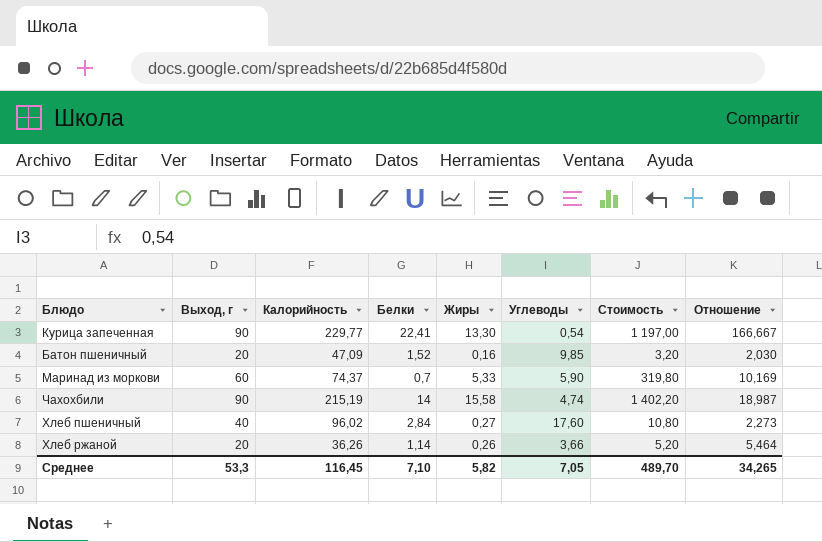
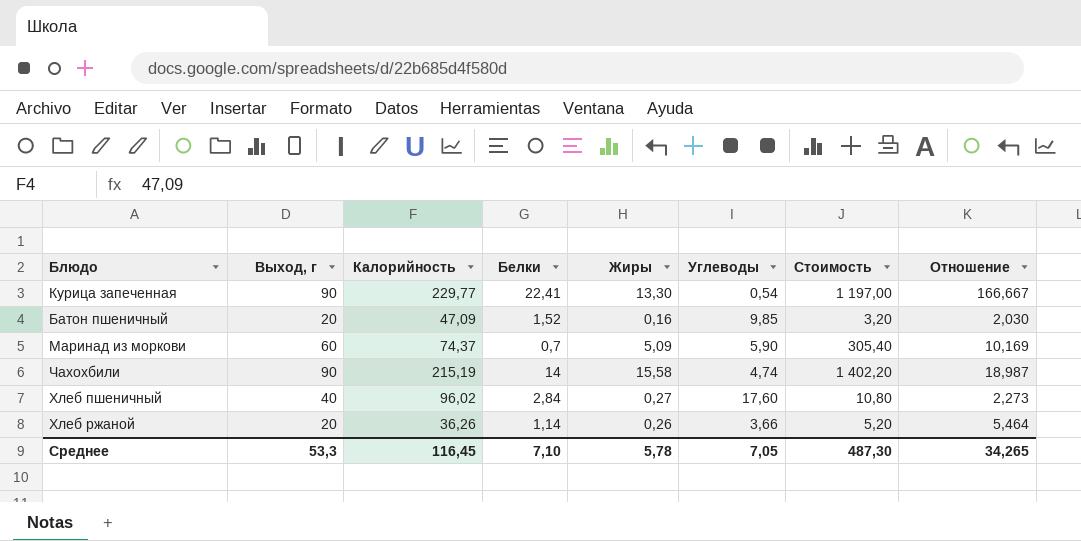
Маринад из моркови | Жиры: 5,33 -> 5,09
Маринад из моркови | Стоимость: 319,80 -> 305,40
Среднее | Жиры: 5,82 -> 5,78
Среднее | Стоимость: 489,70 -> 487,30

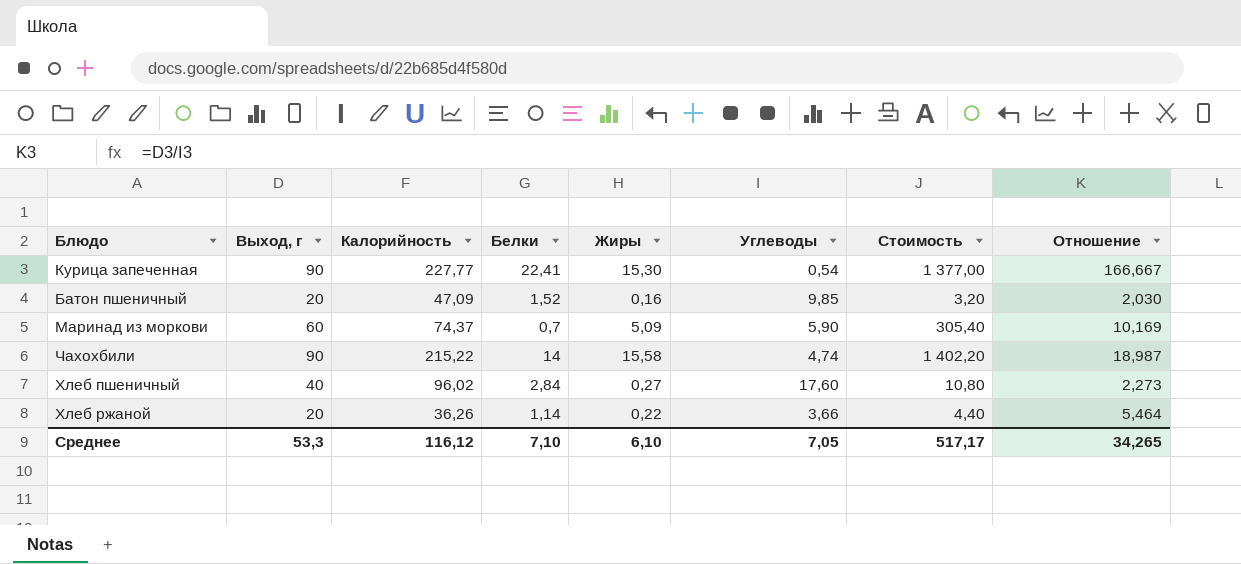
Курица запеченная | Калорийность: 229,77 -> 227,77
Курица запеченная | Жиры: 13,30 -> 15,30
Курица запеченная | Стоимость: 1 197,00 -> 1 377,00
Чахохбили | Калорийность: 215,19 -> 215,22
Хлеб ржаной | Жиры: 0,26 -> 0,22
Хлеб ржаной | Стоимость: 5,20 -> 4,40
Среднее | Калорийность: 116,45 -> 116,12
Среднее | Жиры: 5,78 -> 6,10
Среднее | Стоимость: 487,30 -> 517,17

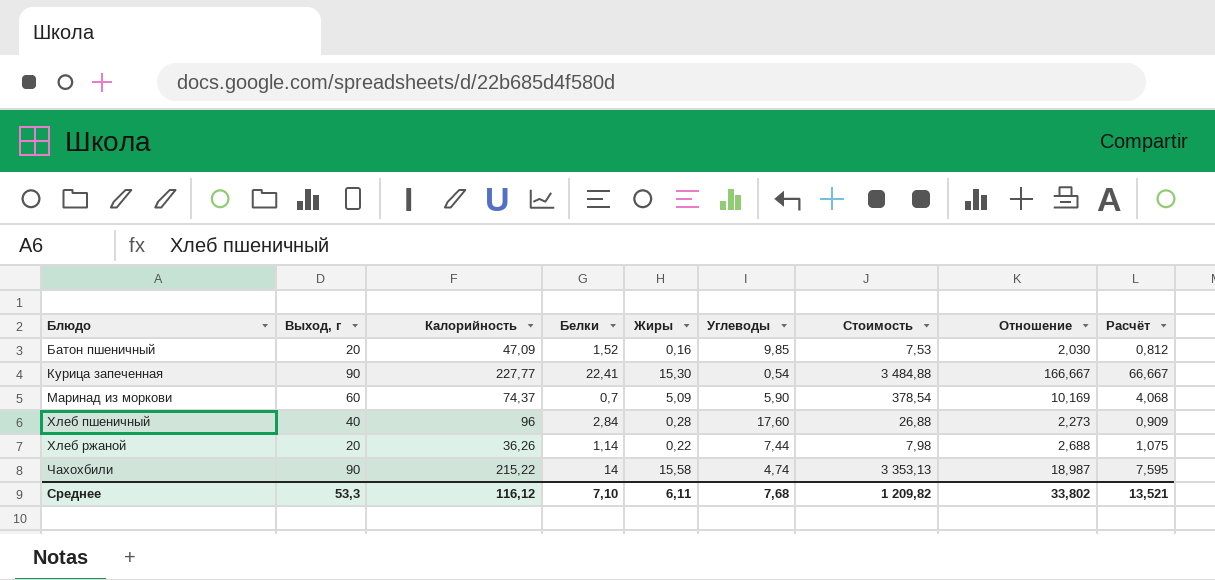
row order: none -> Блюдо ascending
column Стоимость | formula: [Выход, г] * [Жиры] -> [Калорийность] * [Жиры]
column Расчёт | formula: none -> [Отношение] * 0,4
Хлеб пшеничный | Калорийность: 96,02 -> 96
Хлеб пшеничный | Жиры: 0,27 -> 0,28
Хлеб ржаной | Углеводы: 3,66 -> 7,44
Хлеб ржаной | Отношение: 5,464 -> 2,688
Среднее | Жиры: 6,10 -> 6,11
Среднее | Углеводы: 7,05 -> 7,68
Среднее | Стоимость: 517,17 -> 1 209,82
Среднее | Отношение: 34,265 -> 33,802

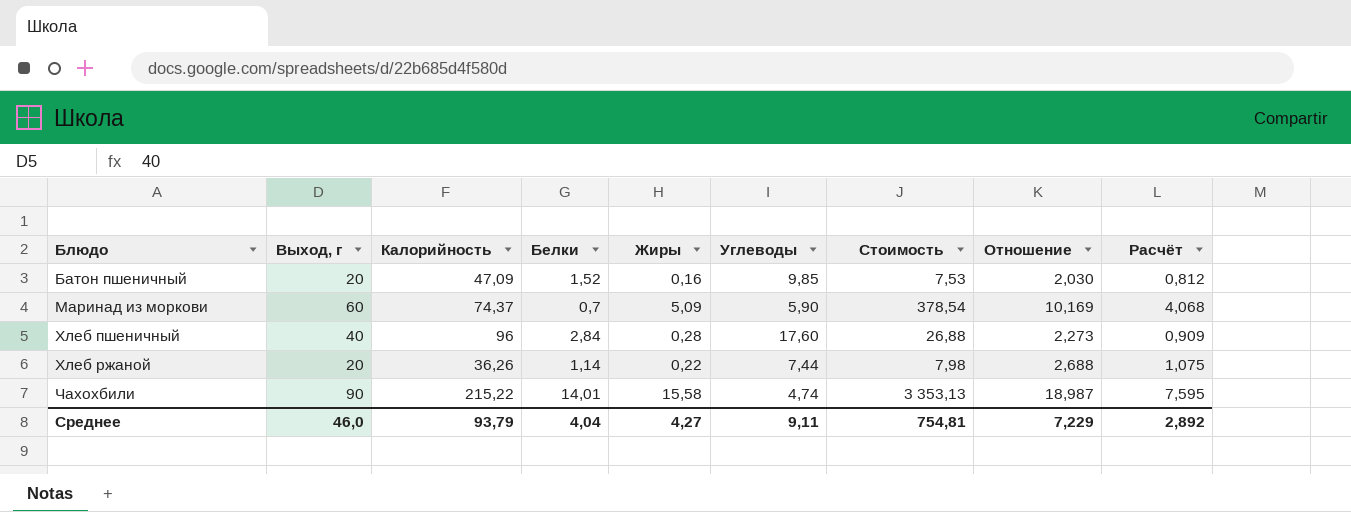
row Курица запеченная: 90 | 227,77 | 22,41 | 15,30 | 0,54 | 3 484,88 | 166,667 | 66,667 -> none
Чахохбили | Белки: 14 -> 14,01
Среднее | Выход, г: 53,3 -> 46,0
Среднее | Калорийность: 116,12 -> 93,79
Среднее | Белки: 7,10 -> 4,04
Среднее | Жиры: 6,11 -> 4,27
Среднее | Углеводы: 7,68 -> 9,11
Среднее | Стоимость: 1 209,82 -> 754,81
Среднее | Отношение: 33,802 -> 7,229
Среднее | Расчёт: 13,521 -> 2,892

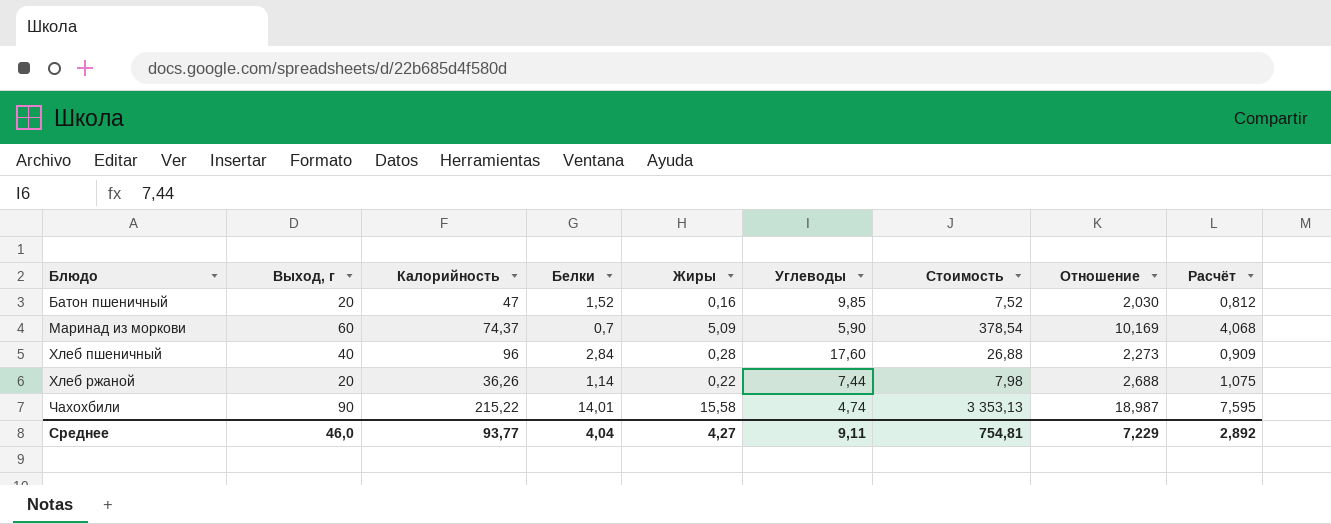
Батон пшеничный | Калорийность: 47,09 -> 47
Батон пшеничный | Стоимость: 7,53 -> 7,52
Среднее | Калорийность: 93,79 -> 93,77

